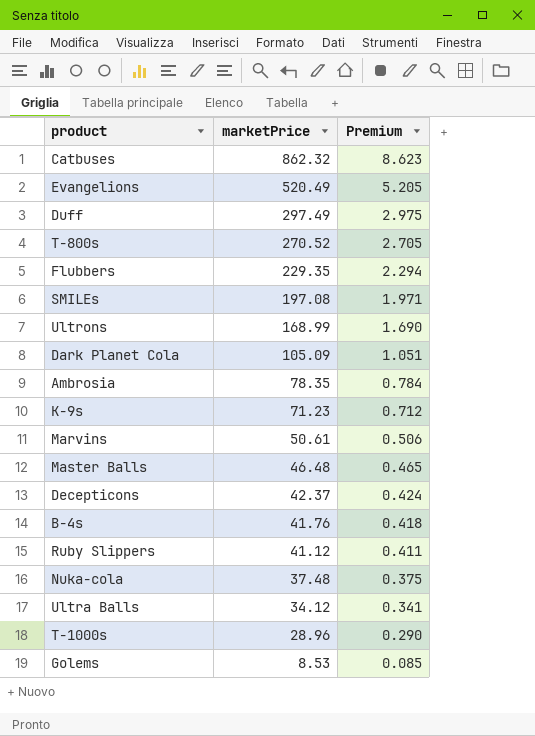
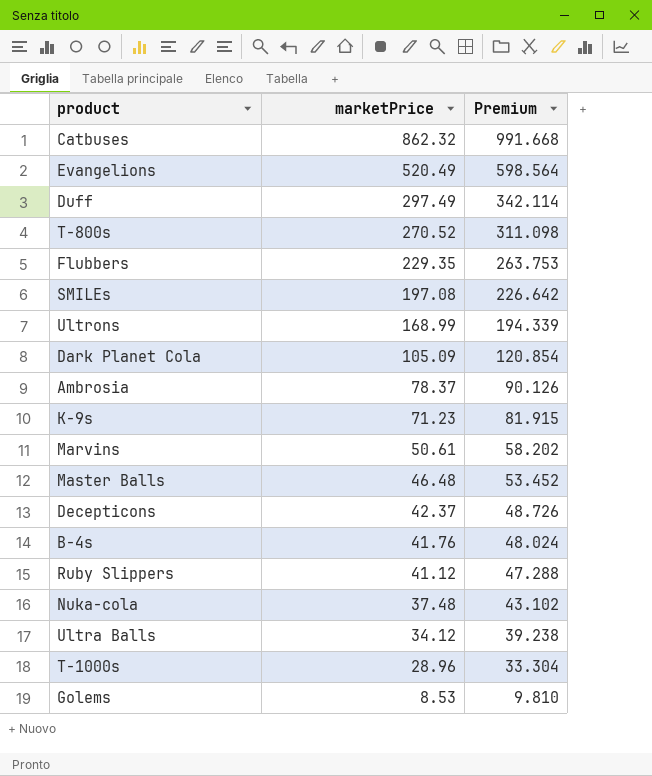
column Premium | formula: [marketPrice] * 0.01 -> [marketPrice] * 1.15
Ambrosia | marketPrice: 78.35 -> 78.37

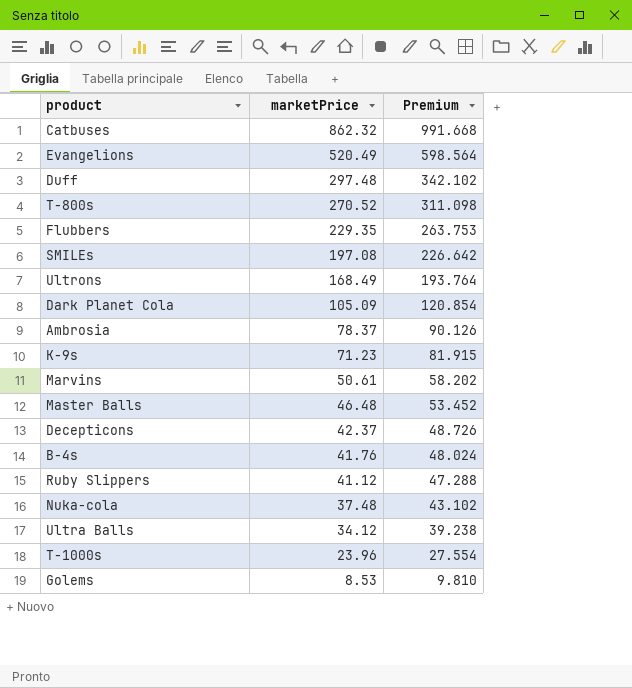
Duff | marketPrice: 297.49 -> 297.48
Duff | Premium: 342.114 -> 342.102
Ultrons | marketPrice: 168.99 -> 168.49
Ultrons | Premium: 194.339 -> 193.764
T-1000s | marketPrice: 28.96 -> 23.96
T-1000s | Premium: 33.304 -> 27.554

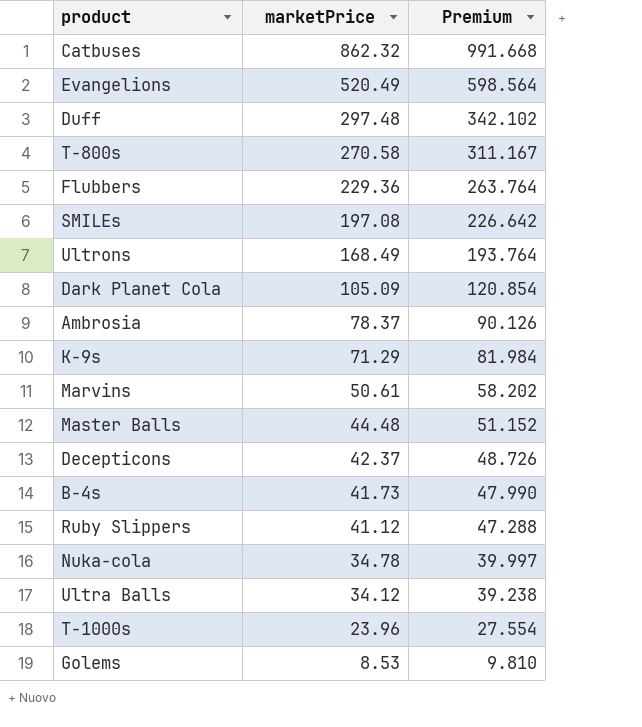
T-800s | marketPrice: 270.52 -> 270.58
T-800s | Premium: 311.098 -> 311.167
Flubbers | marketPrice: 229.35 -> 229.36
Flubbers | Premium: 263.753 -> 263.764
K-9s | marketPrice: 71.23 -> 71.29
K-9s | Premium: 81.915 -> 81.984
Master Balls | marketPrice: 46.48 -> 44.48
Master Balls | Premium: 53.452 -> 51.152
B-4s | marketPrice: 41.76 -> 41.73
B-4s | Premium: 48.024 -> 47.990
Nuka-cola | marketPrice: 37.48 -> 34.78
Nuka-cola | Premium: 43.102 -> 39.997

